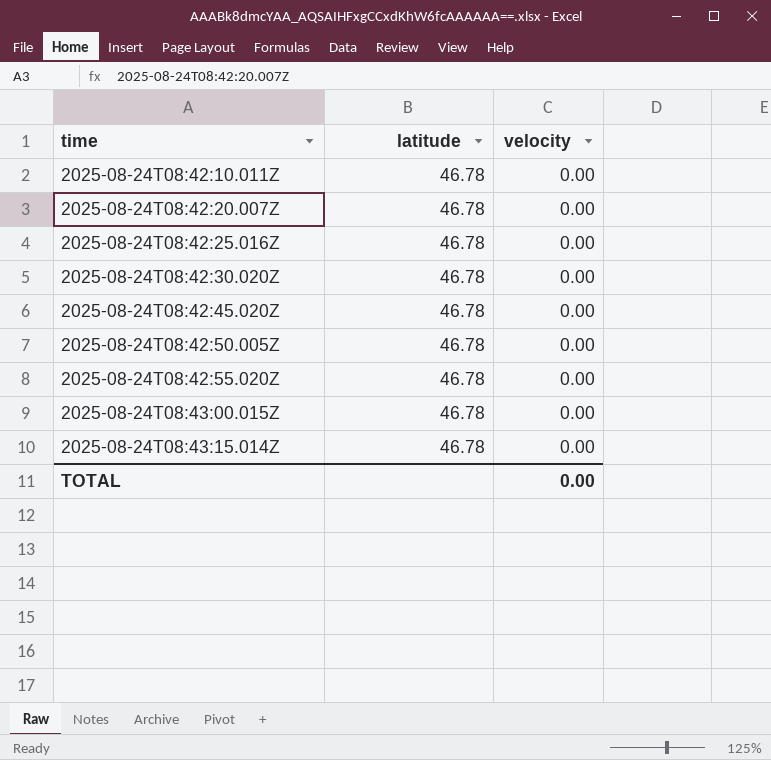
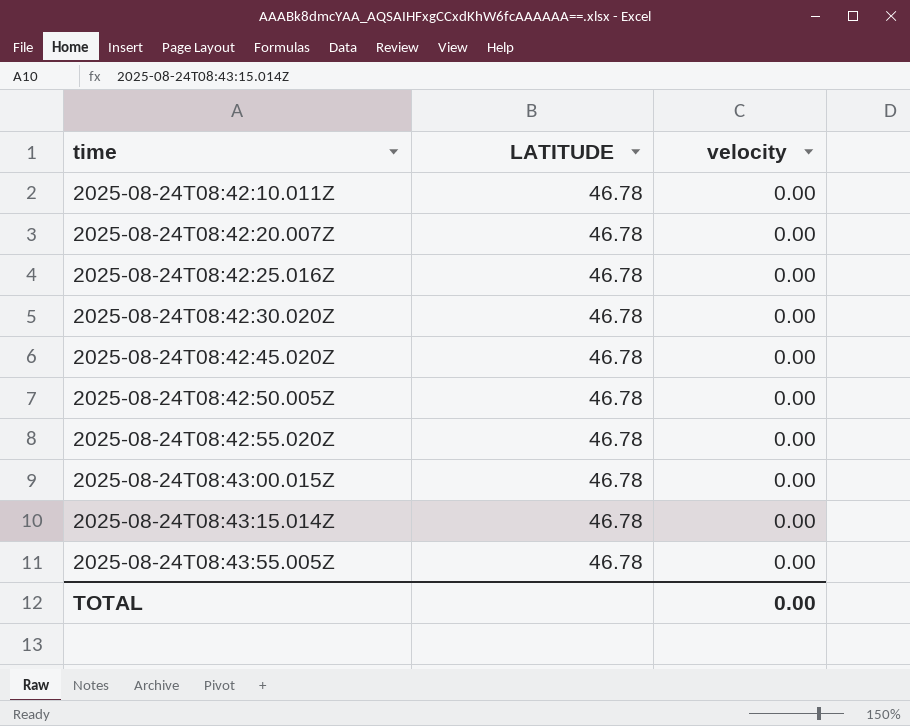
column name: latitude -> LATITUDE
row 2025-08-24T08:43:55.005Z: none -> 46.78 | 0.00

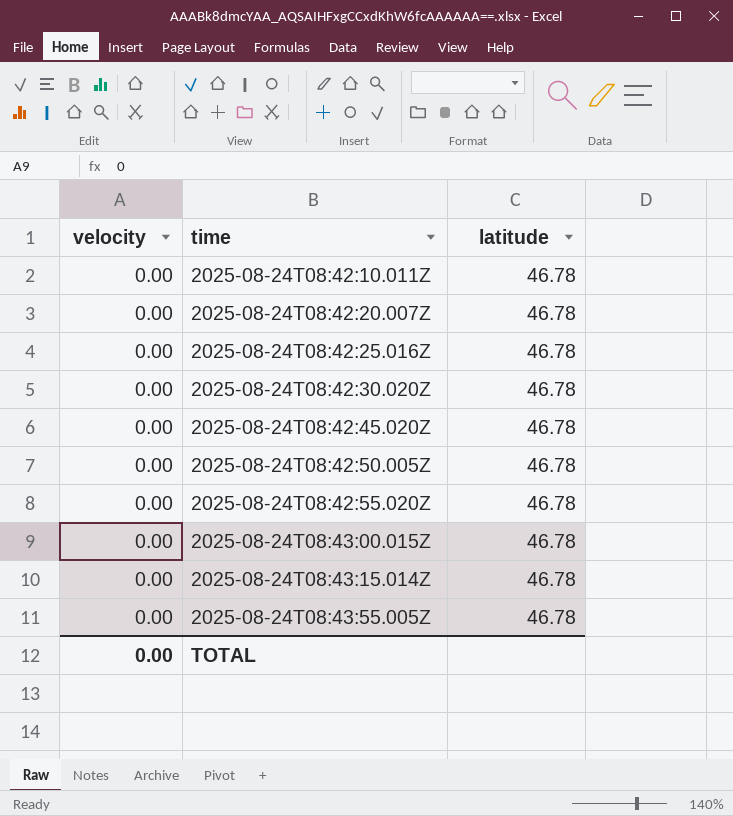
column velocity | position: 3 -> 1
column name: LATITUDE -> latitude

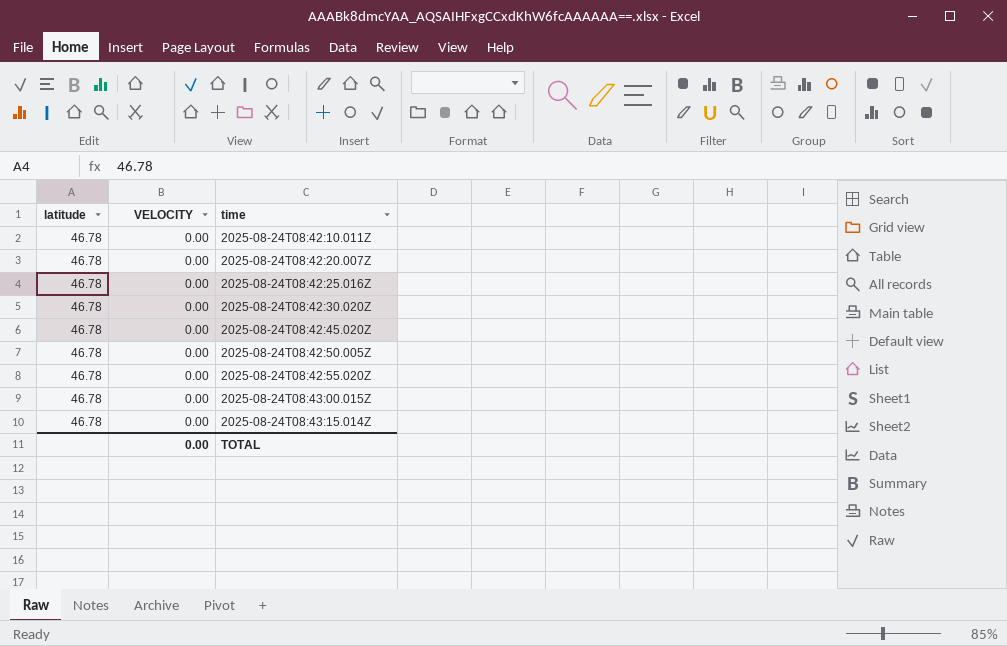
column latitude | position: 3 -> 1
column name: velocity -> VELOCITY
row 2025-08-24T08:43:55.005Z: 0.00 | 46.78 -> none

